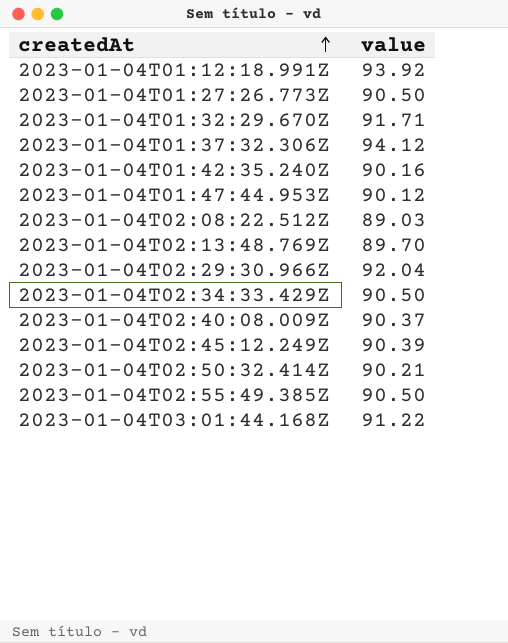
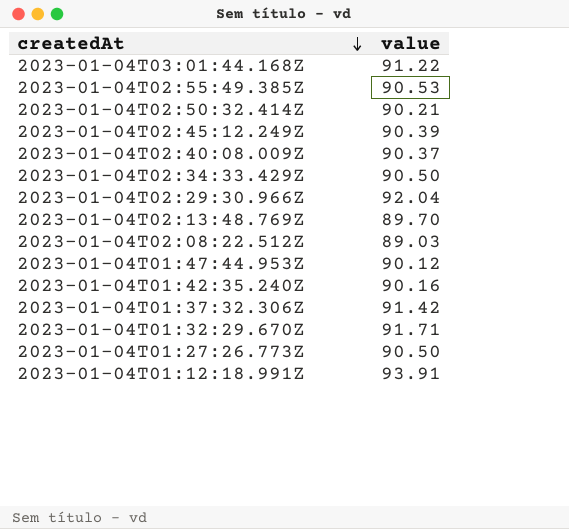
row order: createdAt ascending -> createdAt descending
2023-01-04T02:55:49.385Z | value: 90.50 -> 90.53
2023-01-04T01:37:32.306Z | value: 94.12 -> 91.42
2023-01-04T01:12:18.991Z | value: 93.92 -> 93.91

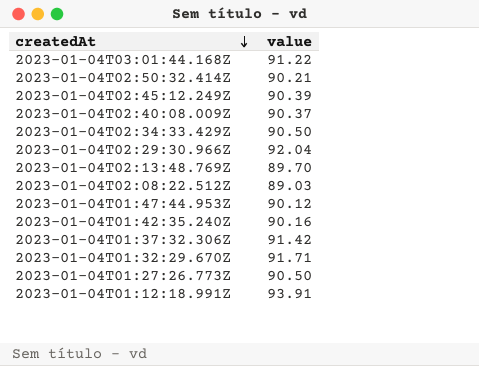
row 2023-01-04T02:55:49.385Z: 90.53 -> none

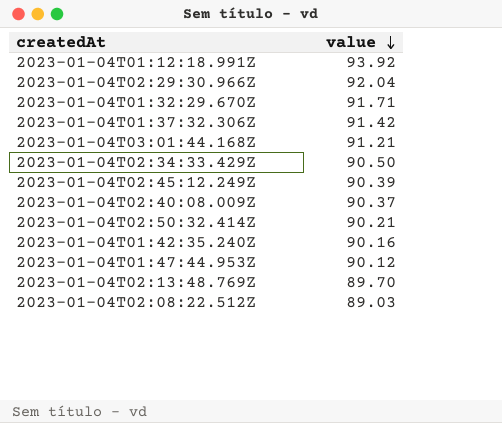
row order: createdAt descending -> value descending
row 2023-01-04T01:27:26.773Z: 90.50 -> none
2023-01-04T01:12:18.991Z | value: 93.91 -> 93.92
2023-01-04T03:01:44.168Z | value: 91.22 -> 91.21

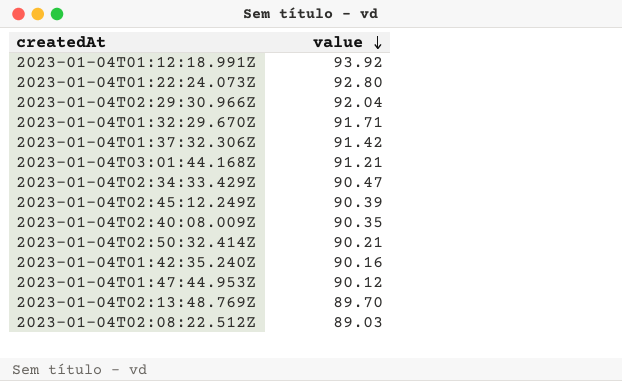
row 2023-01-04T01:22:24.073Z: none -> 92.80
2023-01-04T02:34:33.429Z | value: 90.50 -> 90.47
2023-01-04T02:40:08.009Z | value: 90.37 -> 90.35

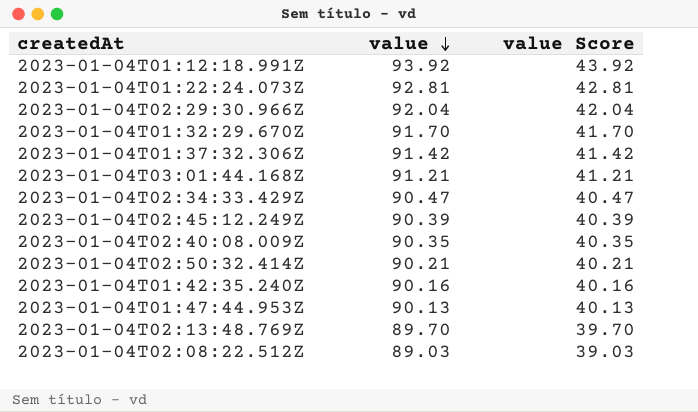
column value Score | formula: none -> [value] - 50
2023-01-04T01:22:24.073Z | value: 92.80 -> 92.81
2023-01-04T01:32:29.670Z | value: 91.71 -> 91.70
2023-01-04T01:47:44.953Z | value: 90.12 -> 90.13

